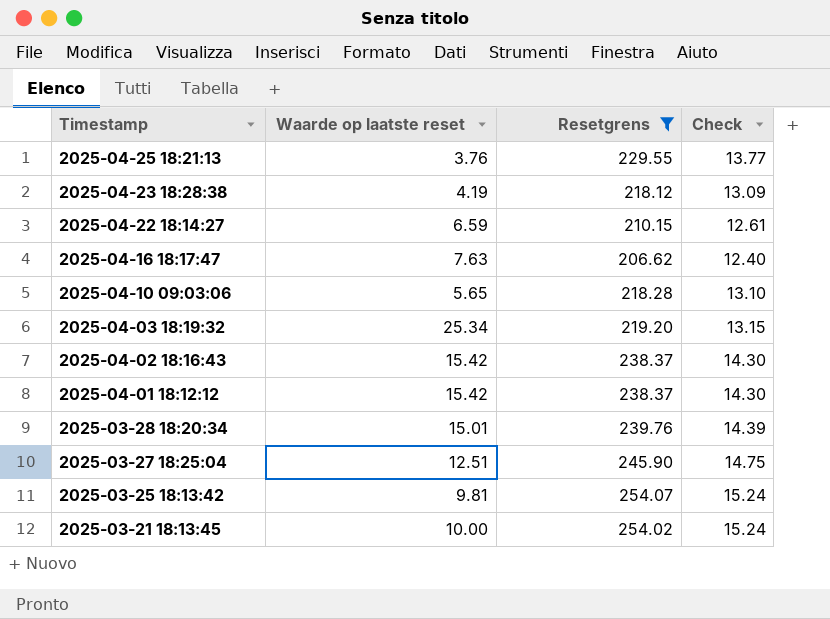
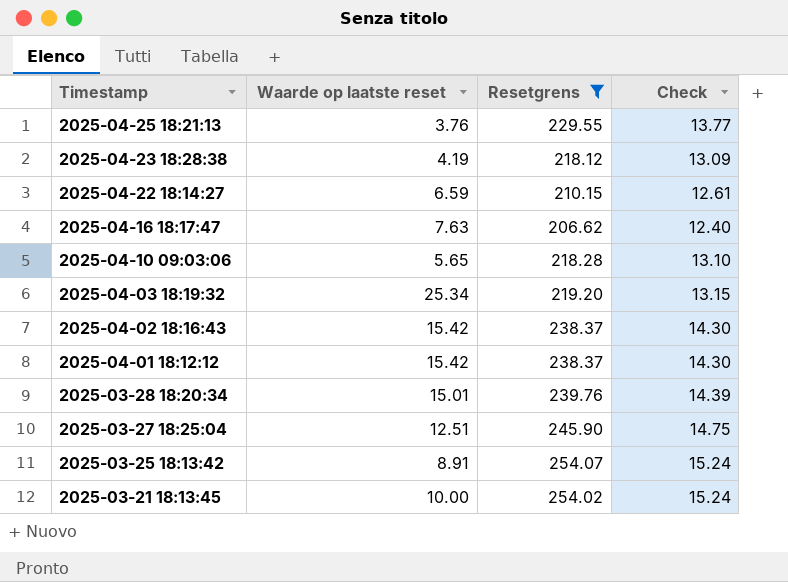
2025-03-25 18:13:42 | Waarde op laatste reset: 9.81 -> 8.91

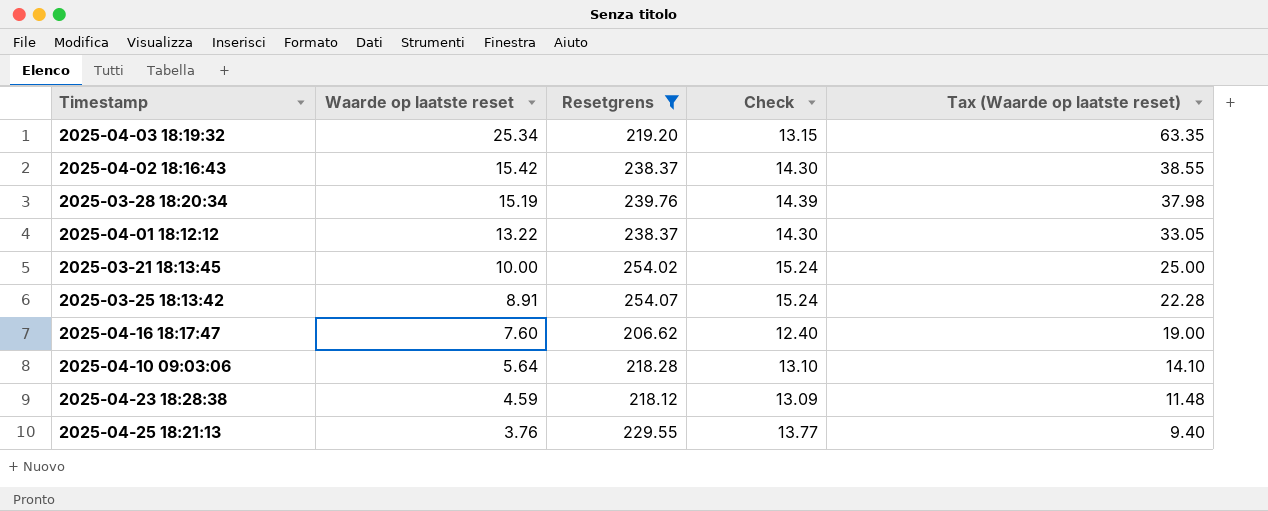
row order: Timestamp descending -> Waarde op laatste reset descending
column Tax (Waarde op laatste reset) | formula: none -> [Waarde op laatste reset] * 2.5
row 2025-04-22 18:14:27: 6.59 | 210.15 | 12.61 -> none
row 2025-03-27 18:25:04: 12.51 | 245.90 | 14.75 -> none
2025-03-28 18:20:34 | Waarde op laatste reset: 15.01 -> 15.19
2025-04-01 18:12:12 | Waarde op laatste reset: 15.42 -> 13.22
2025-04-16 18:17:47 | Waarde op laatste reset: 7.63 -> 7.60
2025-04-10 09:03:06 | Waarde op laatste reset: 5.65 -> 5.64
2025-04-23 18:28:38 | Waarde op laatste reset: 4.19 -> 4.59

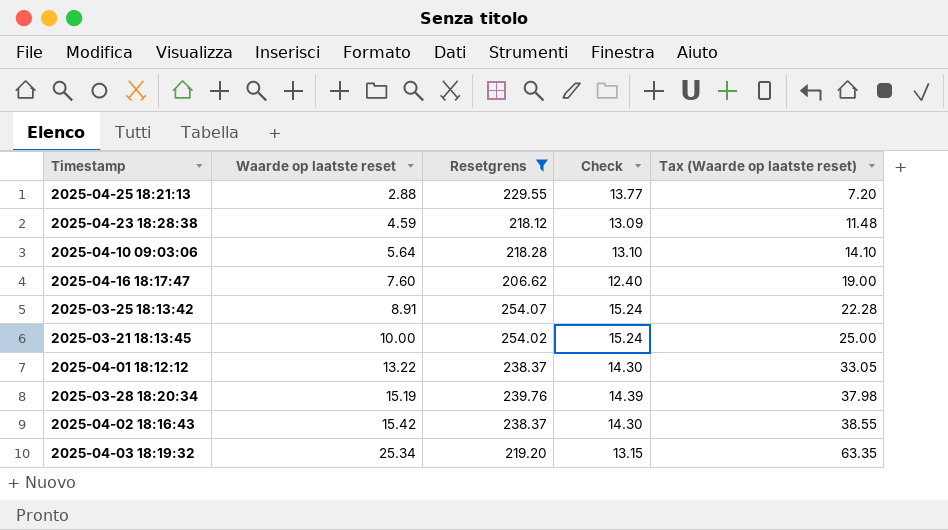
row order: Waarde op laatste reset descending -> Waarde op laatste reset ascending
2025-04-25 18:21:13 | Waarde op laatste reset: 3.76 -> 2.88
2025-04-25 18:21:13 | Tax (Waarde op laatste reset): 9.40 -> 7.20

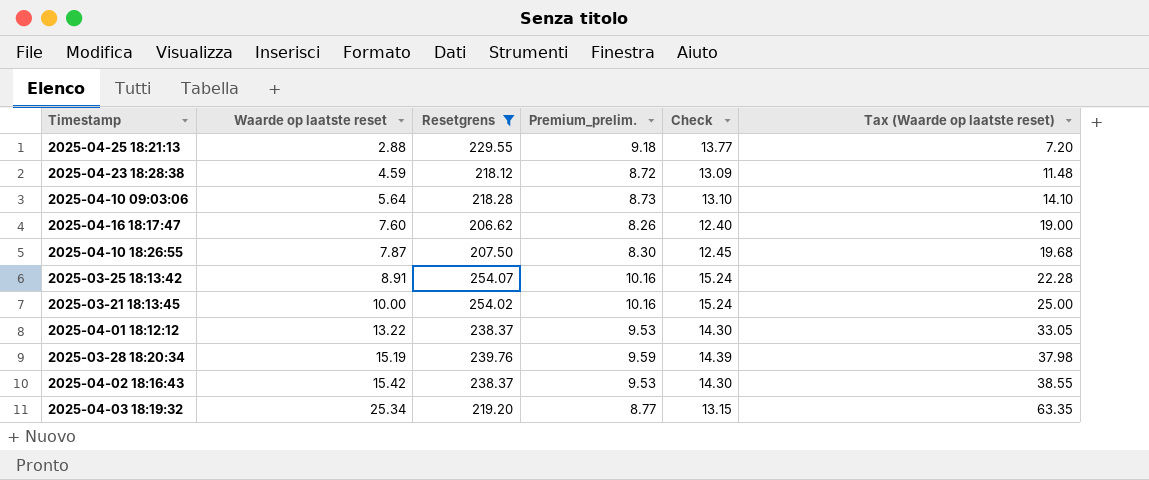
column Premium_prelim. | formula: none -> [Resetgrens] * 0.04
row 2025-04-10 18:26:55: none -> 7.87 | 207.50 | 8.30 | 12.45 | 19.68

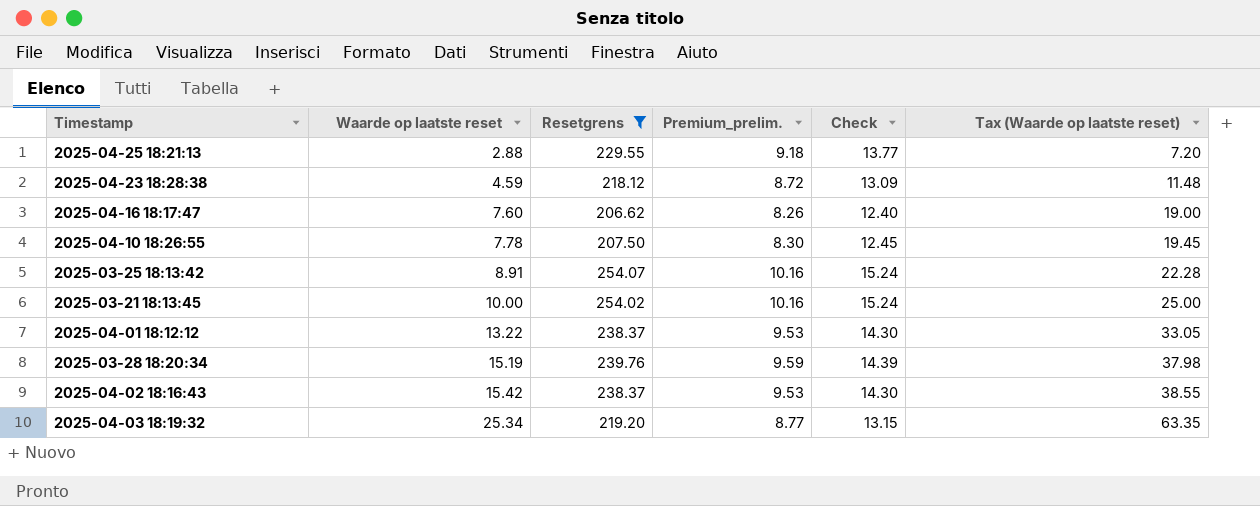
row 2025-04-10 09:03:06: 5.64 | 218.28 | 8.73 | 13.10 | 14.10 -> none
2025-04-10 18:26:55 | Waarde op laatste reset: 7.87 -> 7.78
2025-04-10 18:26:55 | Tax (Waarde op laatste reset): 19.68 -> 19.45

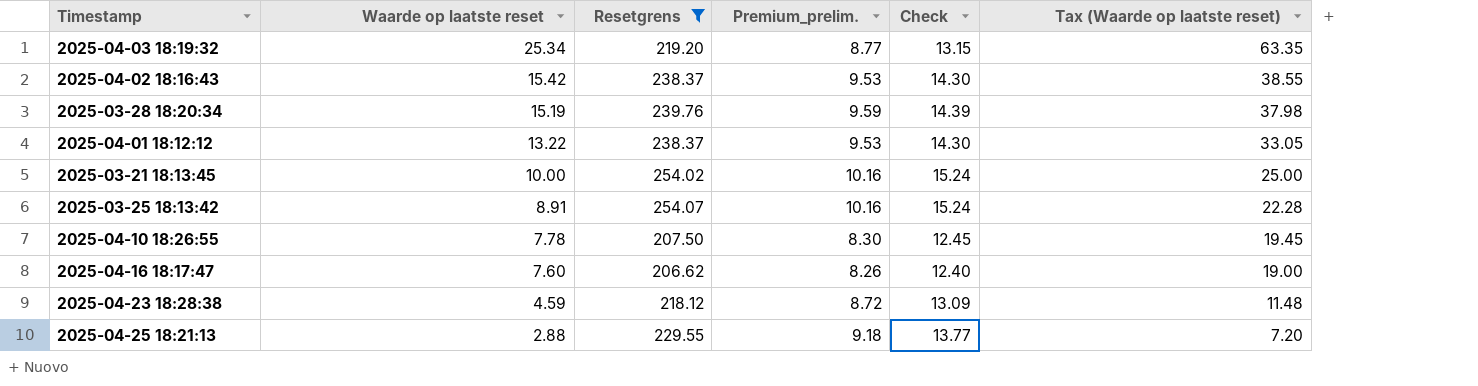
row order: Waarde op laatste reset ascending -> Waarde op laatste reset descending

